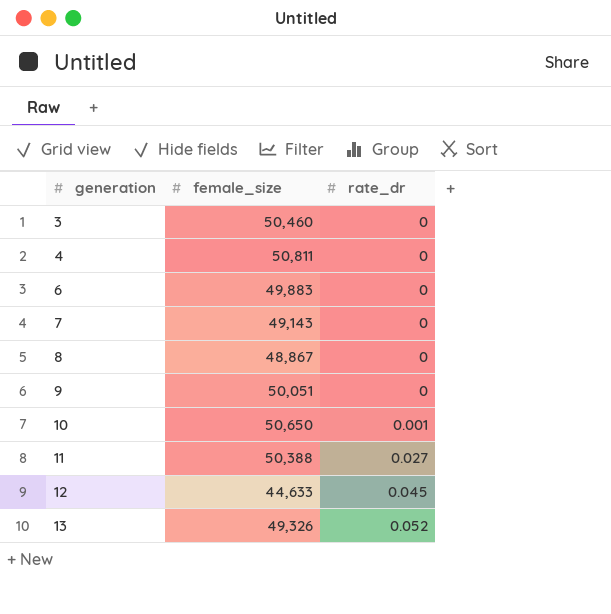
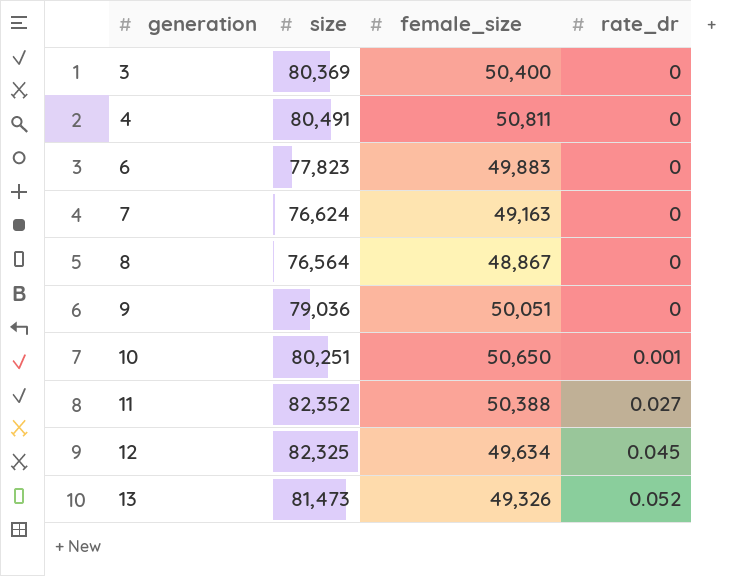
column size | position: none -> 2
3 | female_size: 50,460 -> 50,400
7 | female_size: 49,143 -> 49,163
12 | female_size: 44,633 -> 49,634

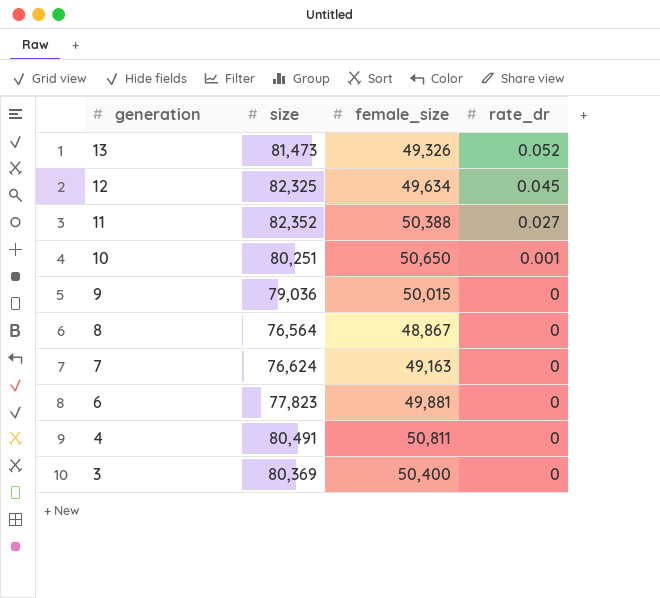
row order: generation ascending -> generation descending
9 | female_size: 50,051 -> 50,015
6 | female_size: 49,883 -> 49,881

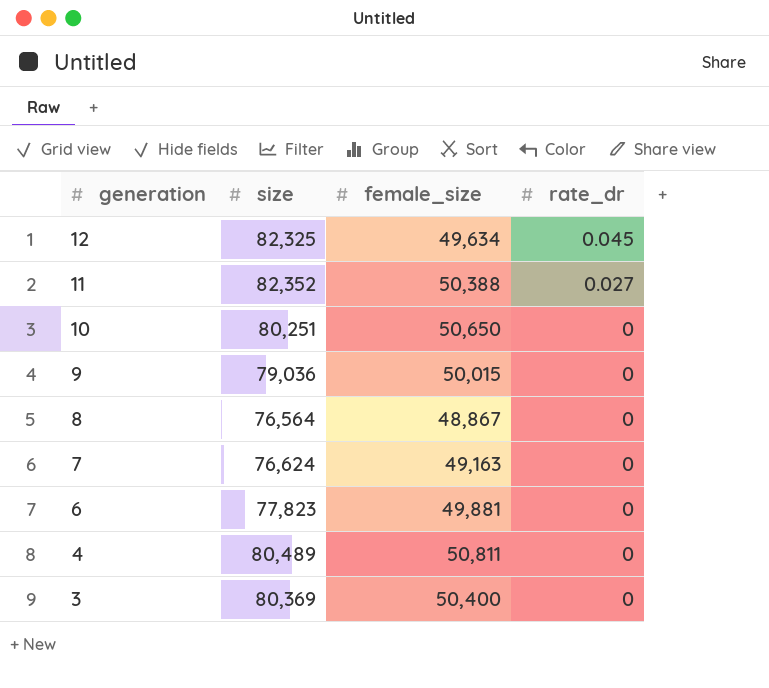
row 13: 81,473 | 49,326 | 0.052 -> none
10 | rate_dr: 0.001 -> 0
4 | size: 80,491 -> 80,489

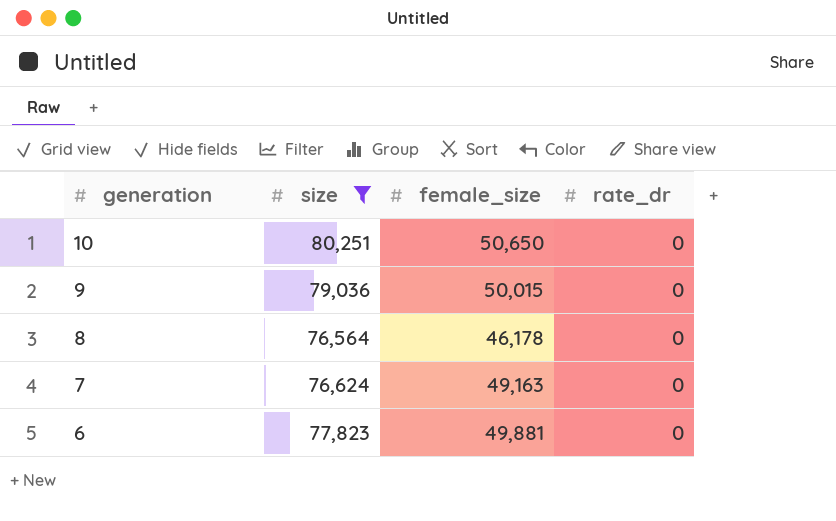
filter: none -> size <= 80,251
8 | female_size: 48,867 -> 46,178

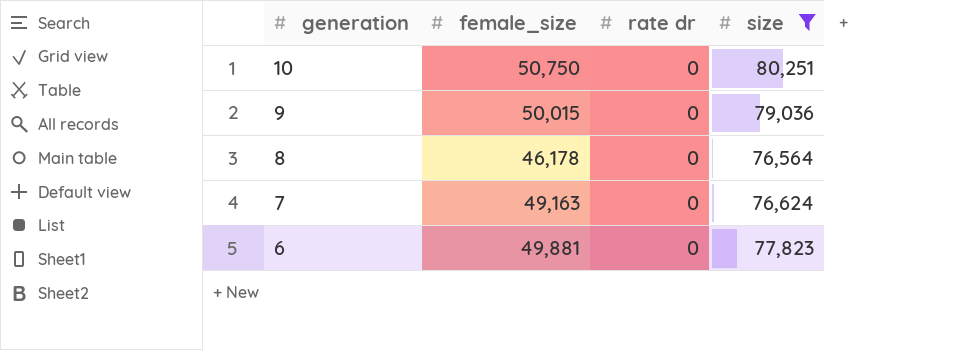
column name: rate_dr -> rate dr
column size | position: 2 -> 4
10 | female_size: 50,650 -> 50,750

